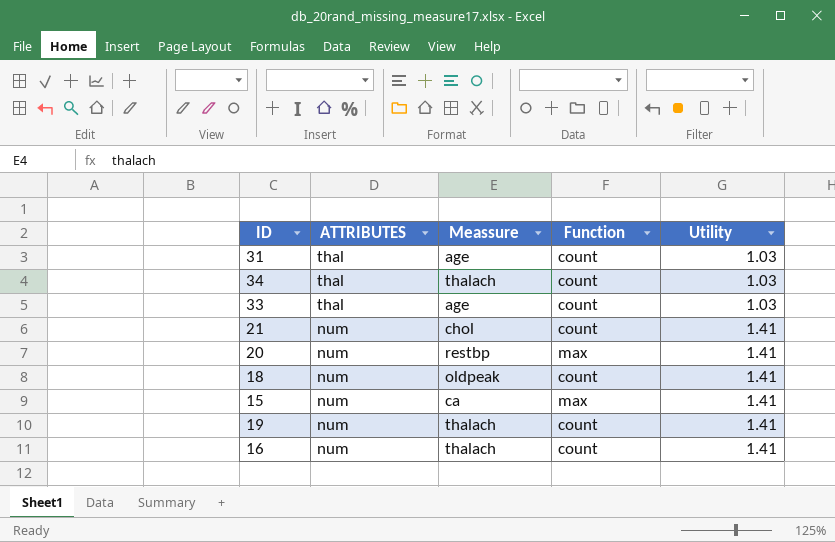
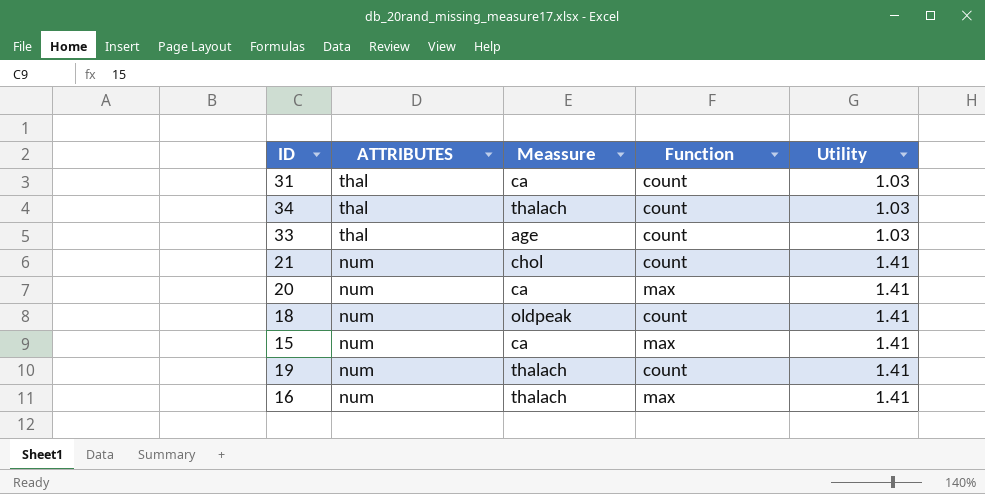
31 | Meassure: age -> ca
20 | Meassure: restbp -> ca
16 | Function: count -> max

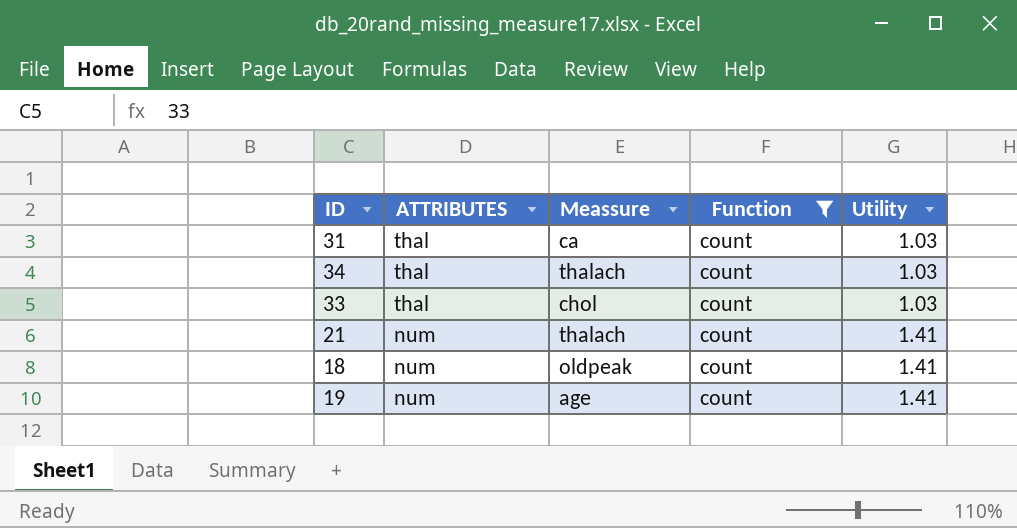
filter: none -> Function = count
33 | Meassure: age -> chol
21 | Meassure: chol -> thalach
19 | Meassure: thalach -> age

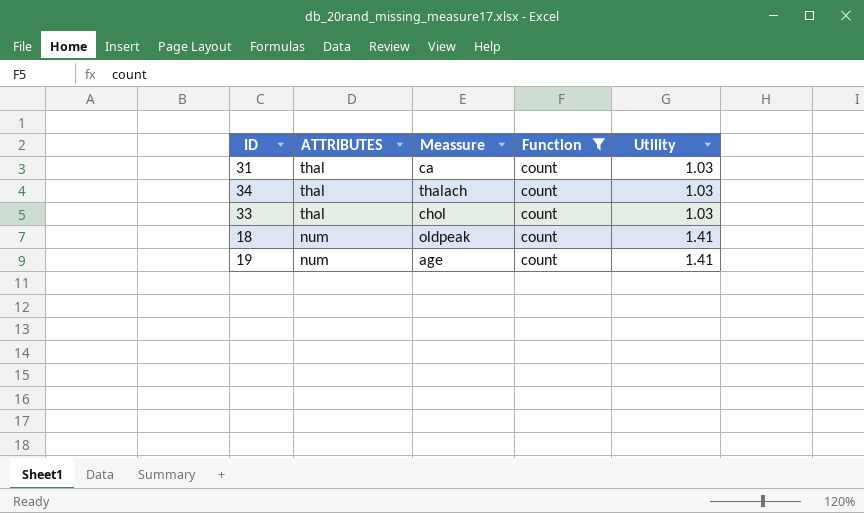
row 21: num | thalach | count | 1.41 -> none

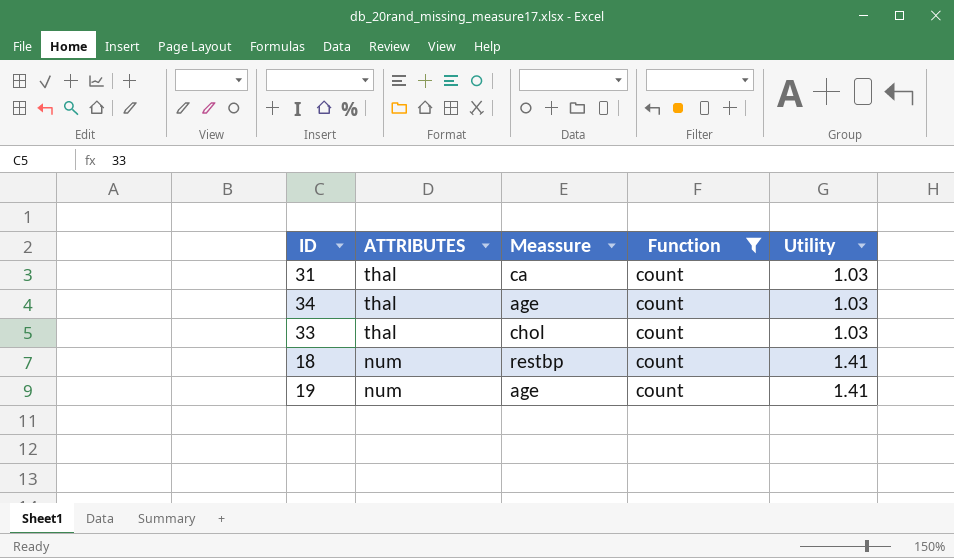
34 | Meassure: thalach -> age
18 | Meassure: oldpeak -> restbp

